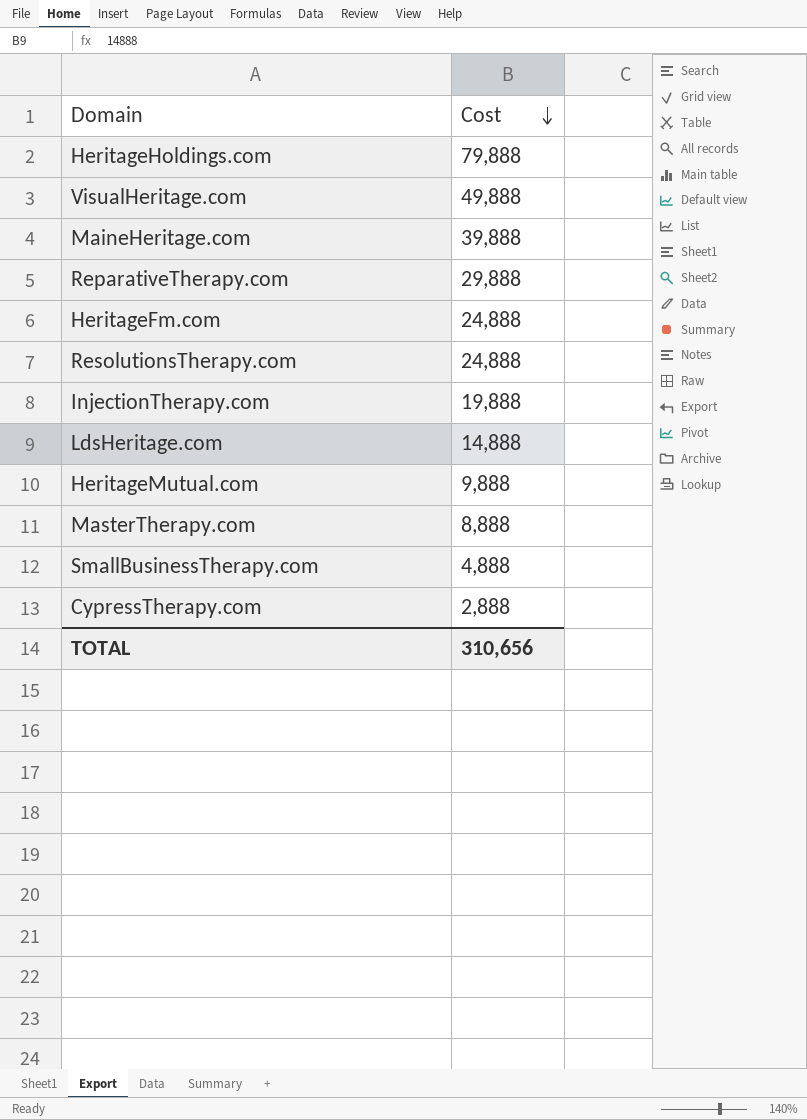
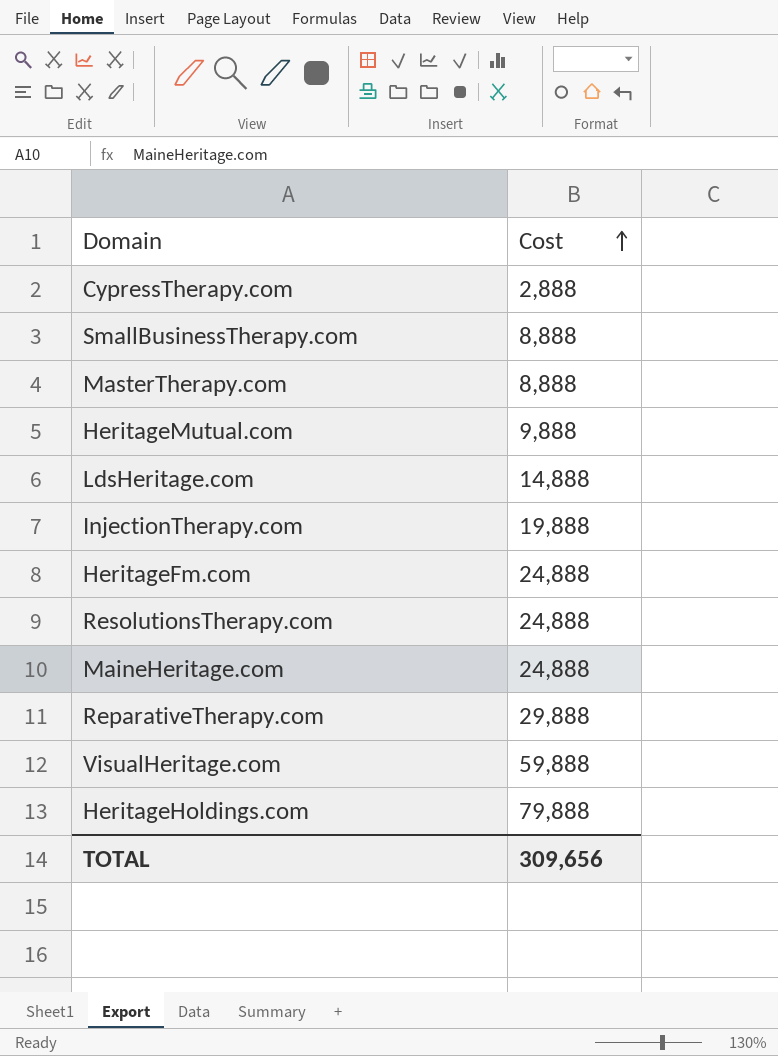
row order: Cost descending -> Cost ascending
SmallBusinessTherapy.com | Cost: 4,888 -> 8,888
MaineHeritage.com | Cost: 39,888 -> 24,888
VisualHeritage.com | Cost: 49,888 -> 59,888
TOTAL | Cost: 310,656 -> 309,656

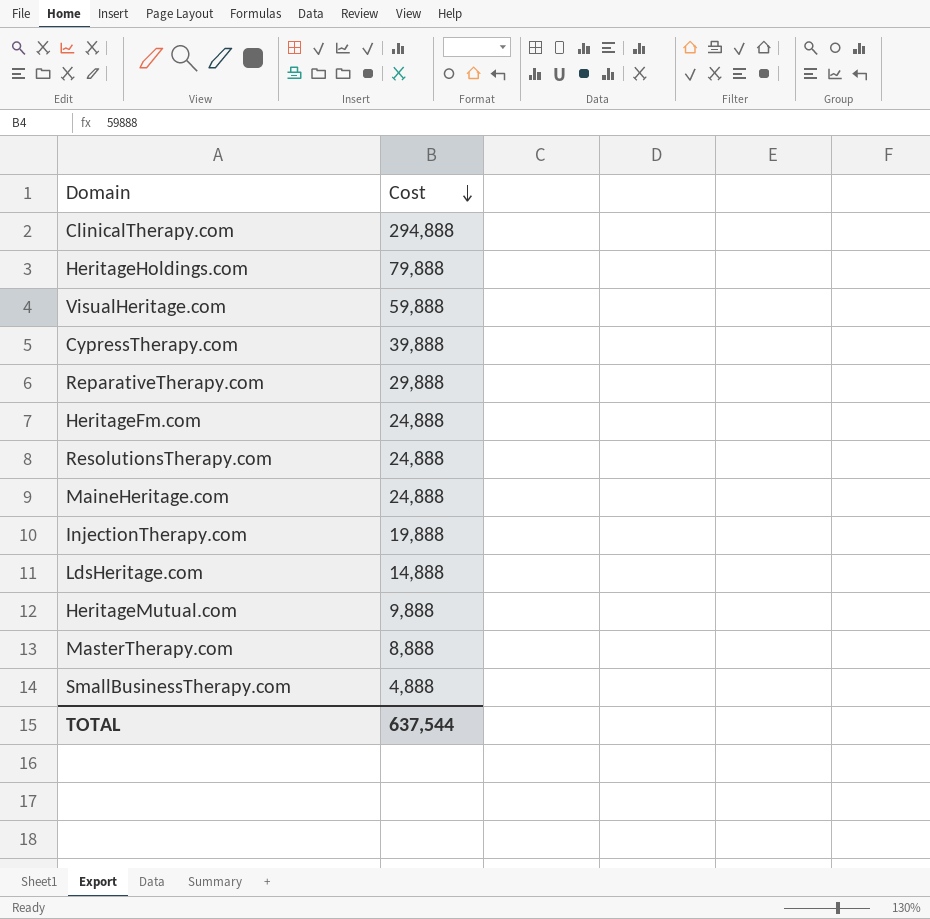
row order: Cost ascending -> Cost descending
row ClinicalTherapy.com: none -> 294,888
CypressTherapy.com | Cost: 2,888 -> 39,888
SmallBusinessTherapy.com | Cost: 8,888 -> 4,888
TOTAL | Cost: 309,656 -> 637,544

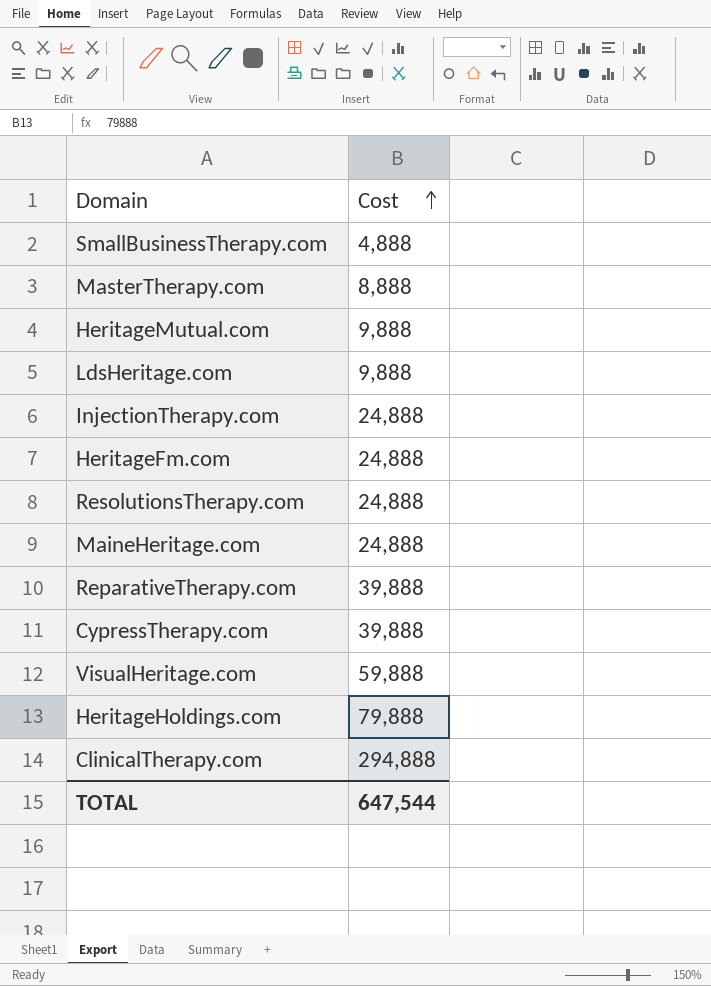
row order: Cost descending -> Cost ascending
LdsHeritage.com | Cost: 14,888 -> 9,888
InjectionTherapy.com | Cost: 19,888 -> 24,888
ReparativeTherapy.com | Cost: 29,888 -> 39,888
TOTAL | Cost: 637,544 -> 647,544

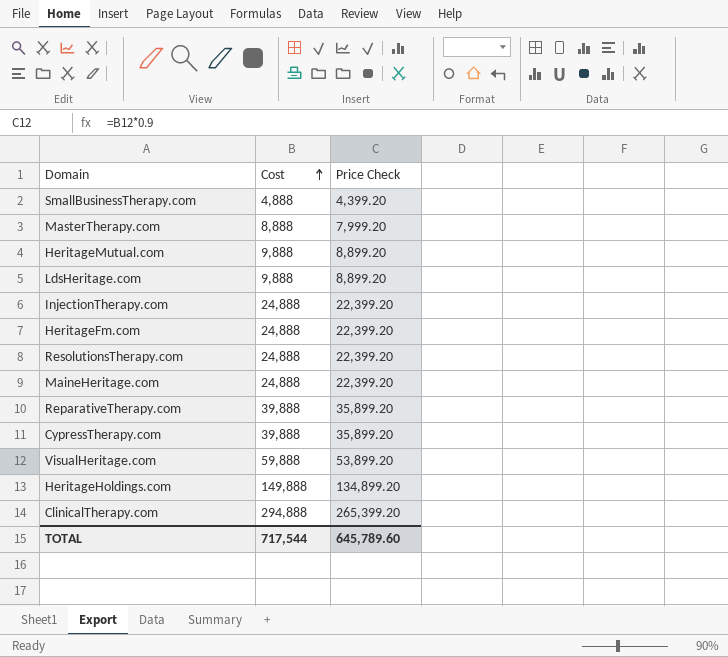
column Price Check | formula: none -> [Cost] * 0.9
HeritageHoldings.com | Cost: 79,888 -> 149,888
TOTAL | Cost: 647,544 -> 717,544

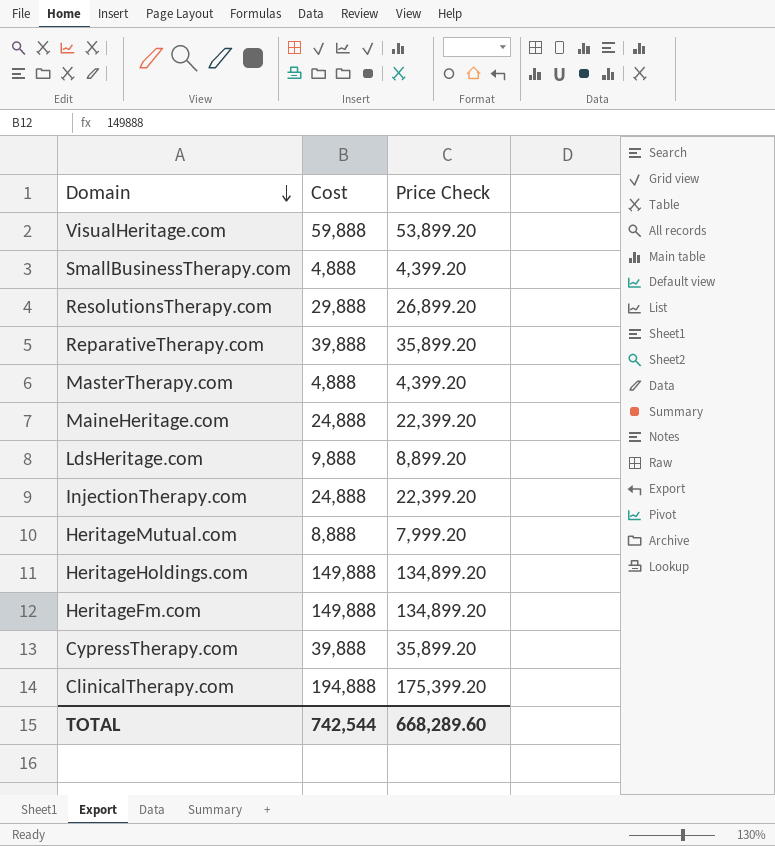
row order: Cost ascending -> Domain descending
ResolutionsTherapy.com | Cost: 24,888 -> 29,888
ResolutionsTherapy.com | Price Check: 22,399.20 -> 26,899.20
MasterTherapy.com | Cost: 8,888 -> 4,888
MasterTherapy.com | Price Check: 7,999.20 -> 4,399.20
HeritageMutual.com | Cost: 9,888 -> 8,888
HeritageMutual.com | Price Check: 8,899.20 -> 7,999.20
HeritageFm.com | Cost: 24,888 -> 149,888
HeritageFm.com | Price Check: 22,399.20 -> 134,899.20
ClinicalTherapy.com | Cost: 294,888 -> 194,888
ClinicalTherapy.com | Price Check: 265,399.20 -> 175,399.20
TOTAL | Cost: 717,544 -> 742,544
TOTAL | Price Check: 645,789.60 -> 668,289.60

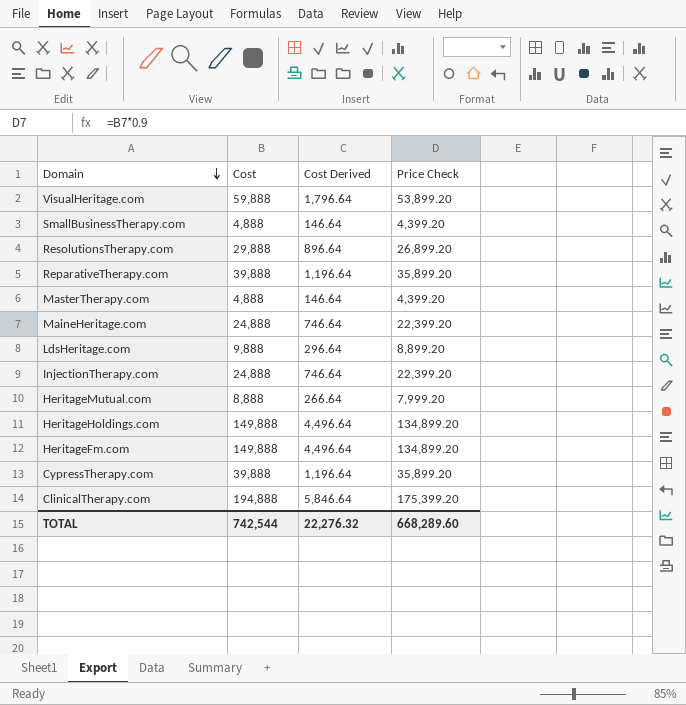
column Cost Derived | formula: none -> [Cost] * 0.03

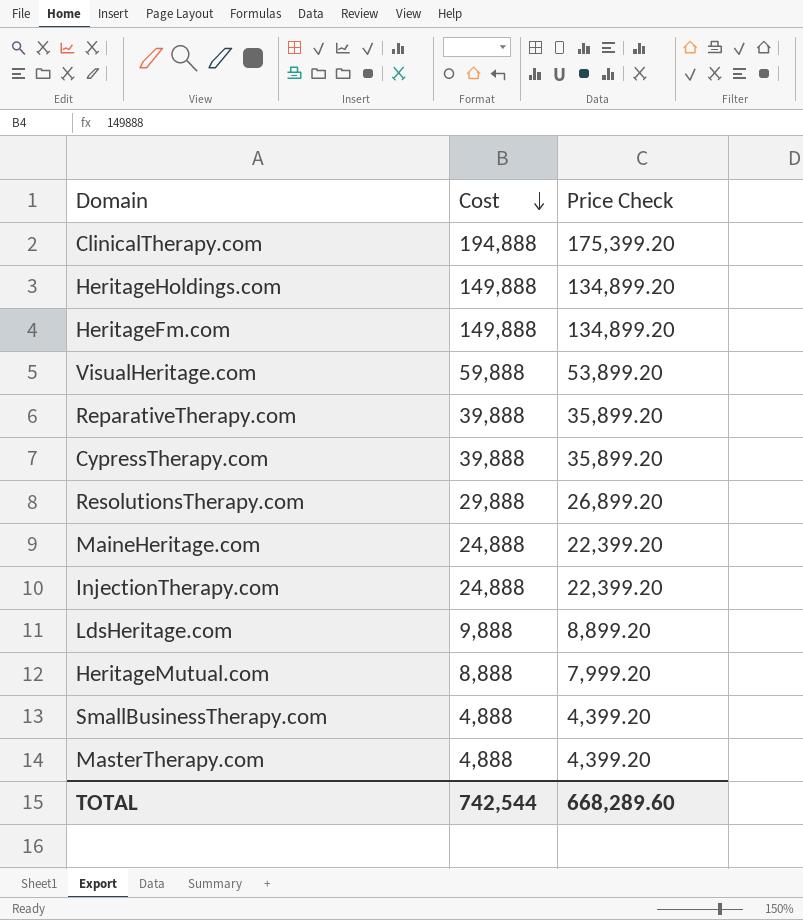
row order: Domain descending -> Cost descending
column Cost Derived | formula: [Cost] * 0.03 -> none

